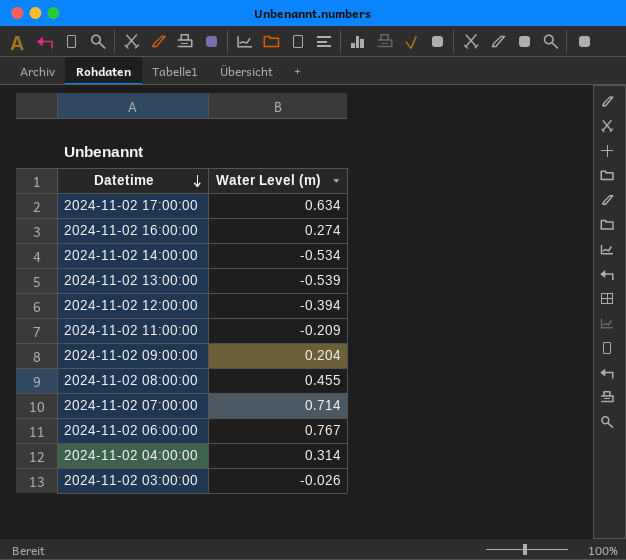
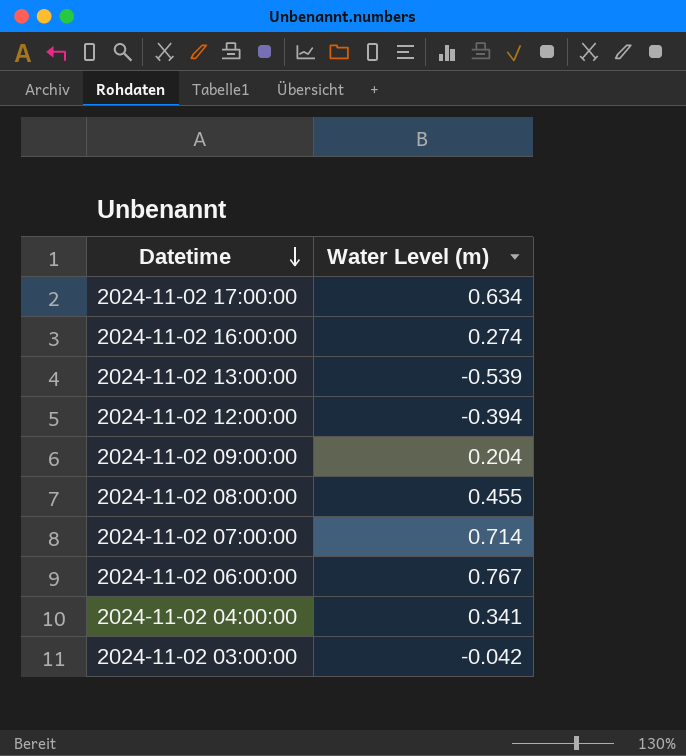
row 2024-11-02 14:00:00: -0.534 -> none
row 2024-11-02 11:00:00: -0.209 -> none
2024-11-02 04:00:00 | Water Level (m): 0.314 -> 0.341
2024-11-02 03:00:00 | Water Level (m): -0.026 -> -0.042

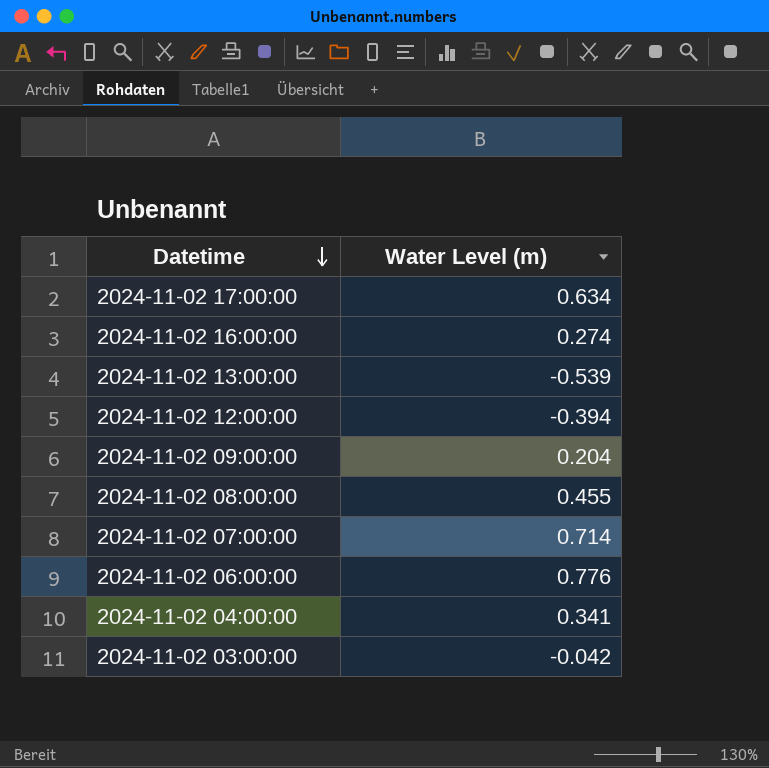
2024-11-02 06:00:00 | Water Level (m): 0.767 -> 0.776

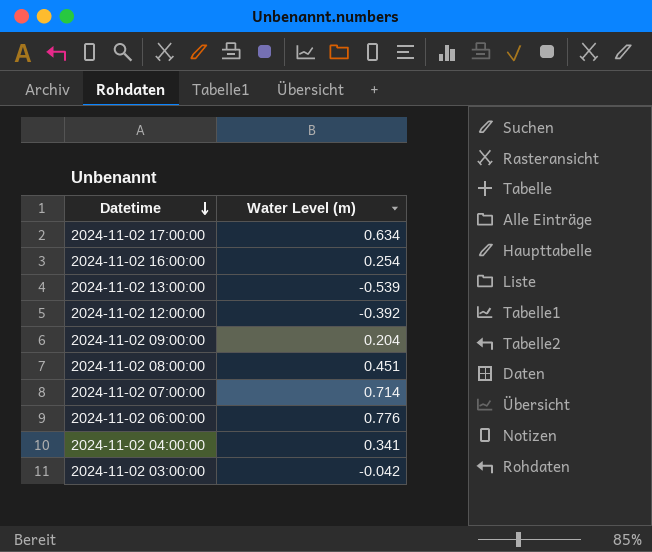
2024-11-02 16:00:00 | Water Level (m): 0.274 -> 0.254
2024-11-02 12:00:00 | Water Level (m): -0.394 -> -0.392
2024-11-02 08:00:00 | Water Level (m): 0.455 -> 0.451

